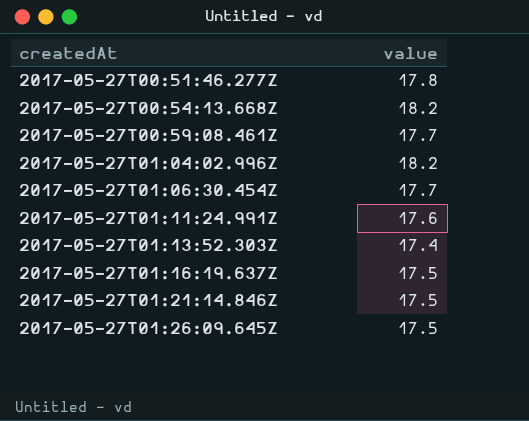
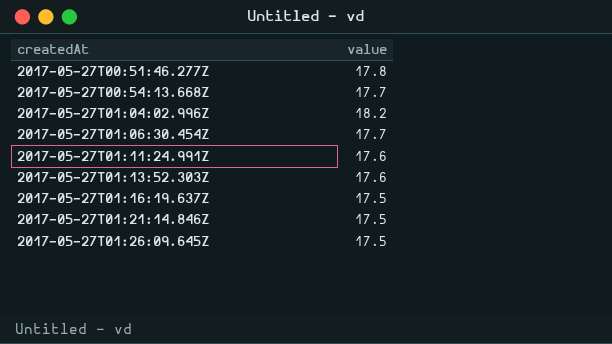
row 2017-05-27T00:59:08.461Z: 17.7 -> none
2017-05-27T00:54:13.668Z | value: 18.2 -> 17.7
2017-05-27T01:13:52.303Z | value: 17.4 -> 17.6

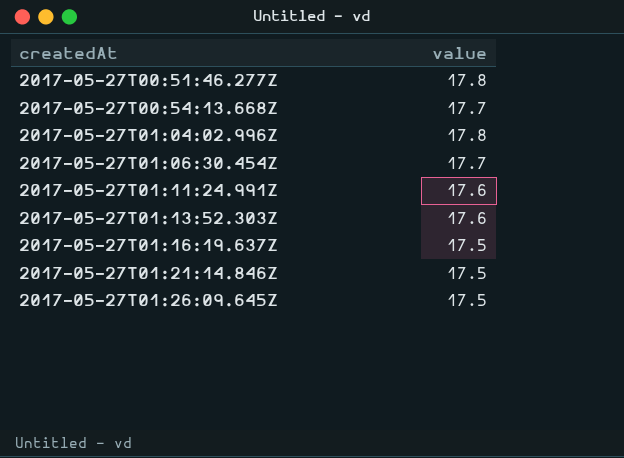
2017-05-27T01:04:02.996Z | value: 18.2 -> 17.8

